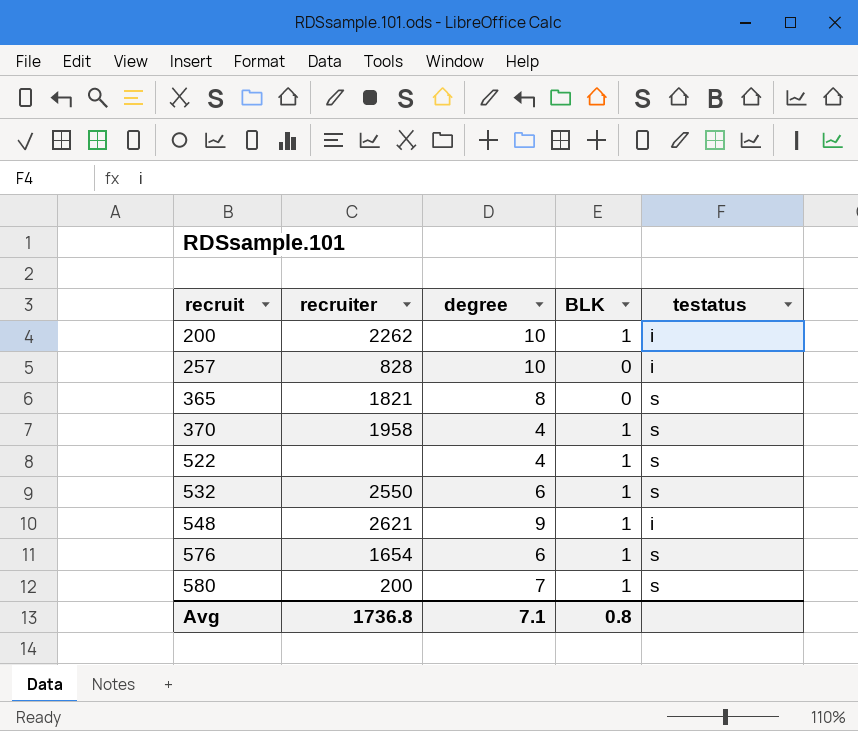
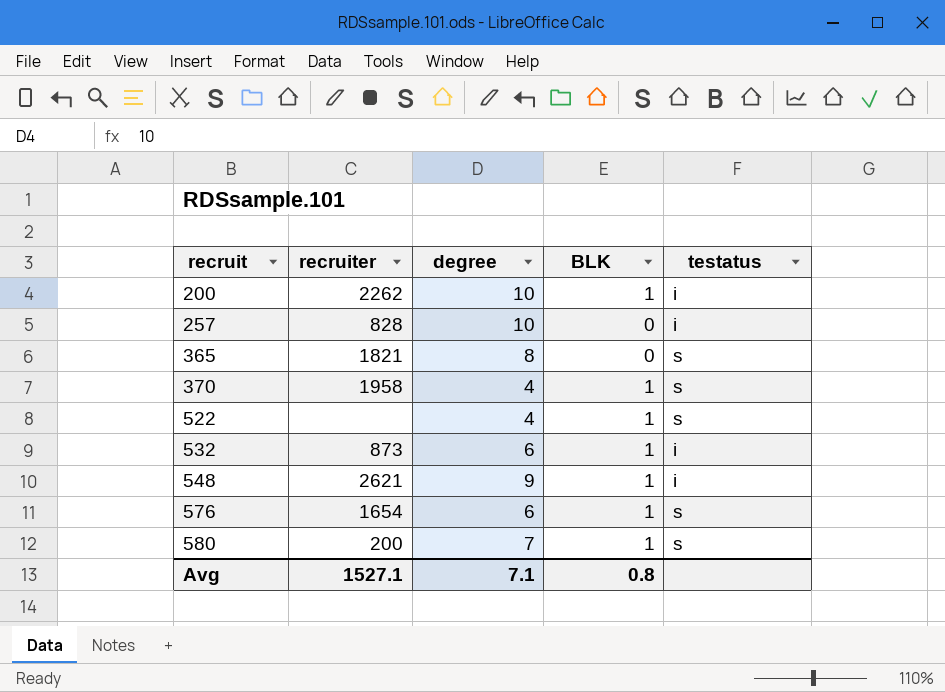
532 | recruiter: 2550 -> 873
532 | testatus: s -> i
Avg | recruiter: 1736.8 -> 1527.1

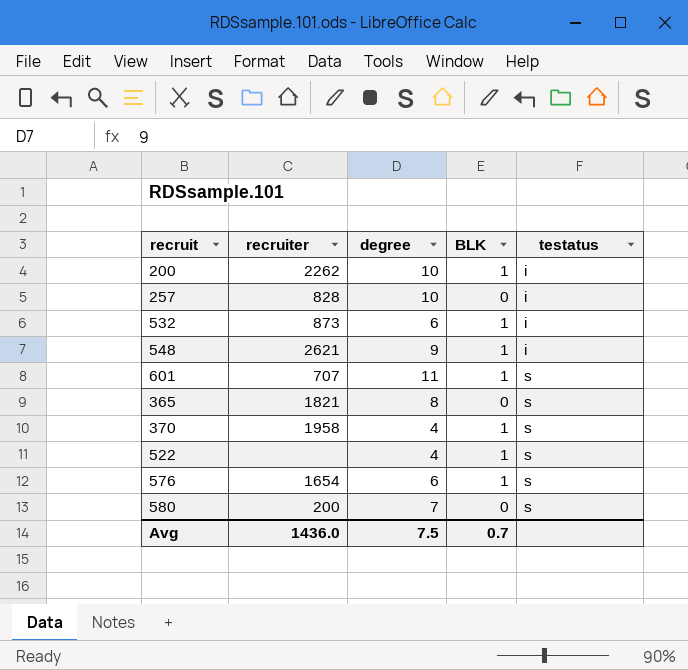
row order: recruit ascending -> testatus ascending
row 601: none -> 707 | 11 | 1 | s
580 | BLK: 1 -> 0
Avg | recruiter: 1527.1 -> 1436.0
Avg | degree: 7.1 -> 7.5
Avg | BLK: 0.8 -> 0.7

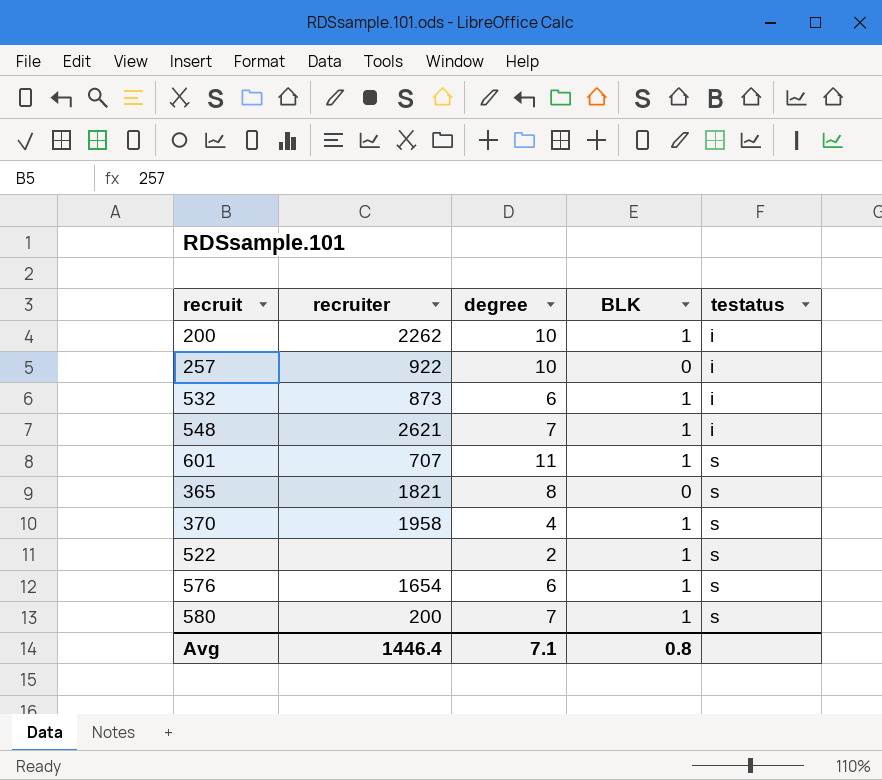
257 | recruiter: 828 -> 922
548 | degree: 9 -> 7
522 | degree: 4 -> 2
580 | BLK: 0 -> 1
Avg | recruiter: 1436.0 -> 1446.4
Avg | degree: 7.5 -> 7.1
Avg | BLK: 0.7 -> 0.8

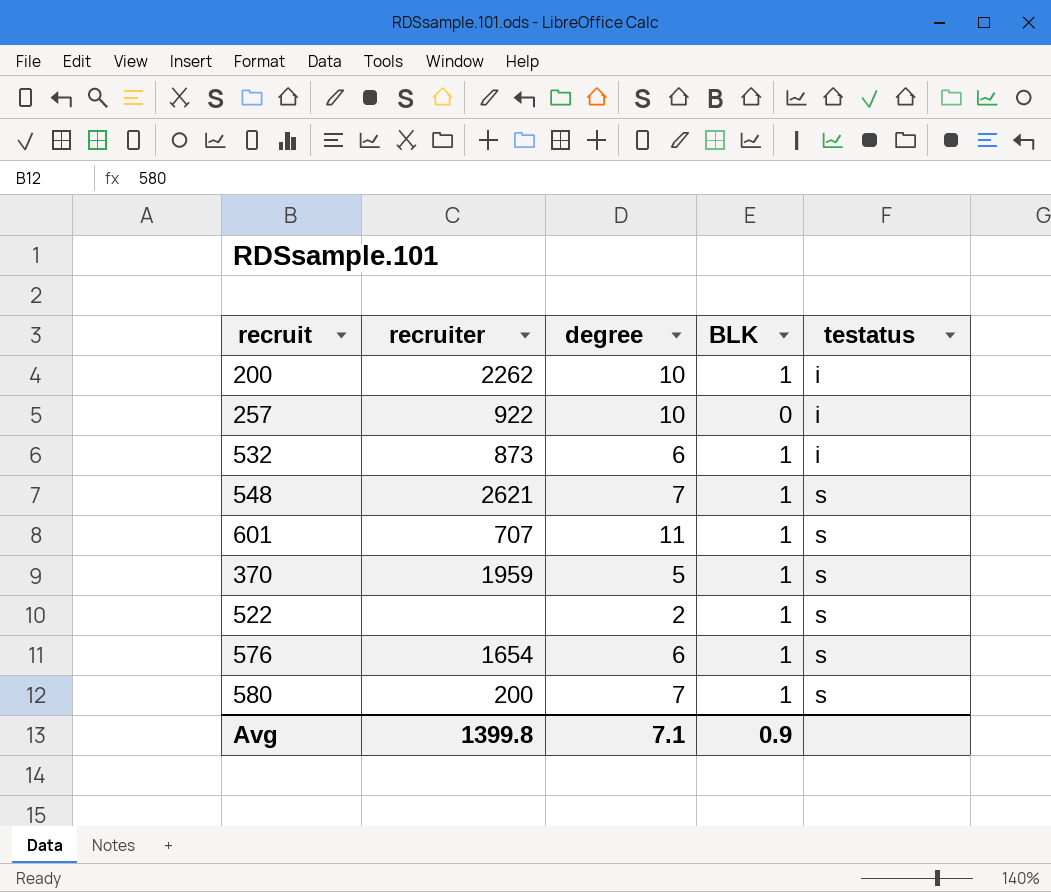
row 365: 1821 | 8 | 0 | s -> none
548 | testatus: i -> s
370 | recruiter: 1958 -> 1959
370 | degree: 4 -> 5
Avg | recruiter: 1446.4 -> 1399.8
Avg | BLK: 0.8 -> 0.9

